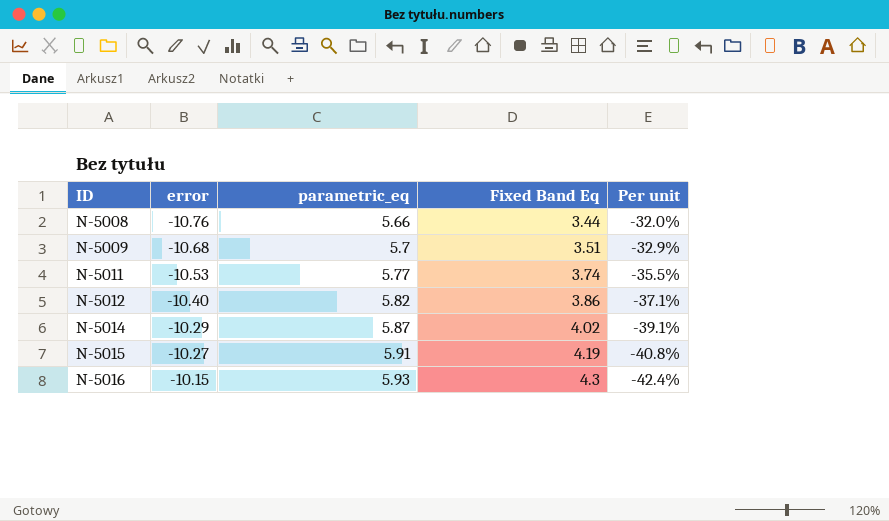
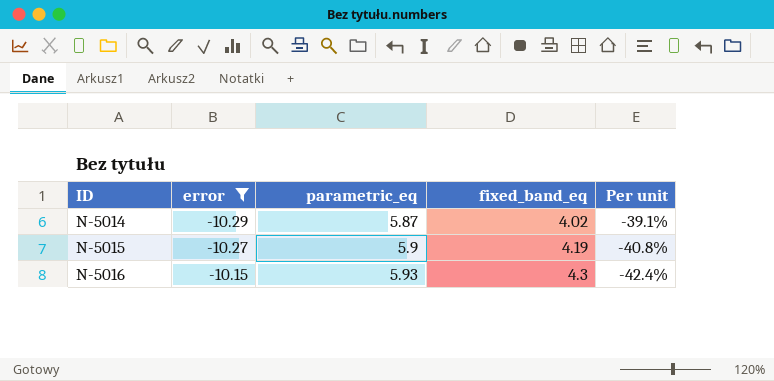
filter: none -> error >= -10.29
column name: Fixed Band Eq -> fixed_band_eq
N-5015 | parametric_eq: 5.91 -> 5.9

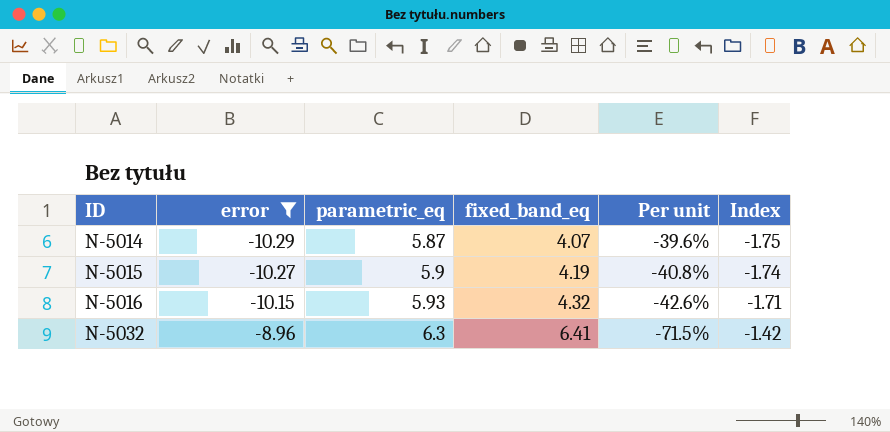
column Index | formula: none -> [error] / [parametric_eq]
N-5014 | fixed_band_eq: 4.02 -> 4.07
N-5014 | Per unit: -39.1% -> -39.6%
N-5016 | fixed_band_eq: 4.3 -> 4.32
N-5016 | Per unit: -42.4% -> -42.6%
row N-5032: none -> -8.96 | 6.3 | 6.41 | -71.5% | -1.42

